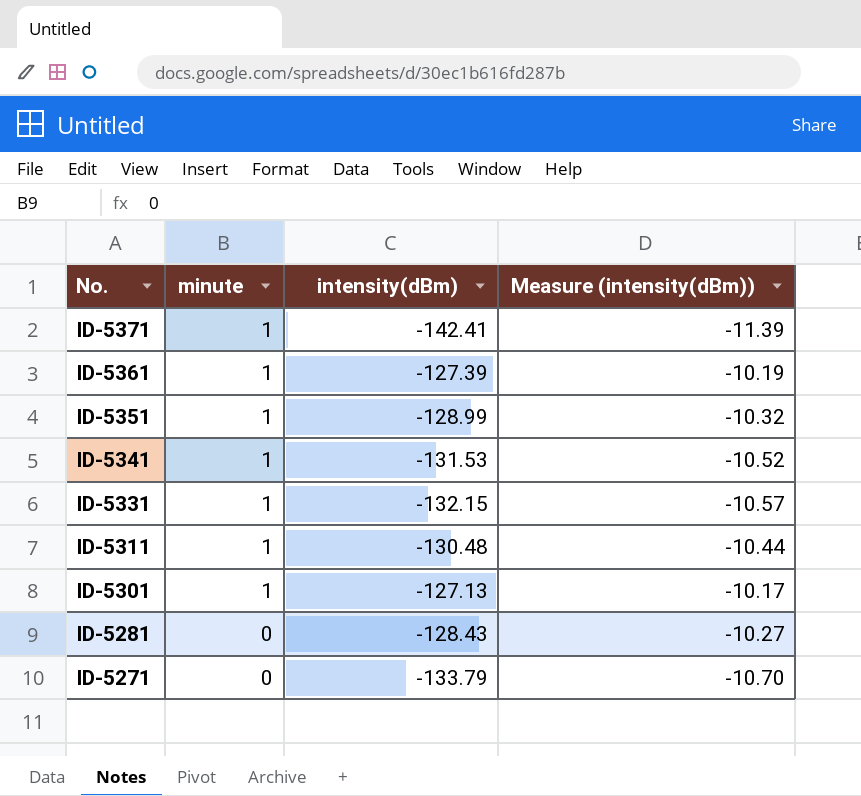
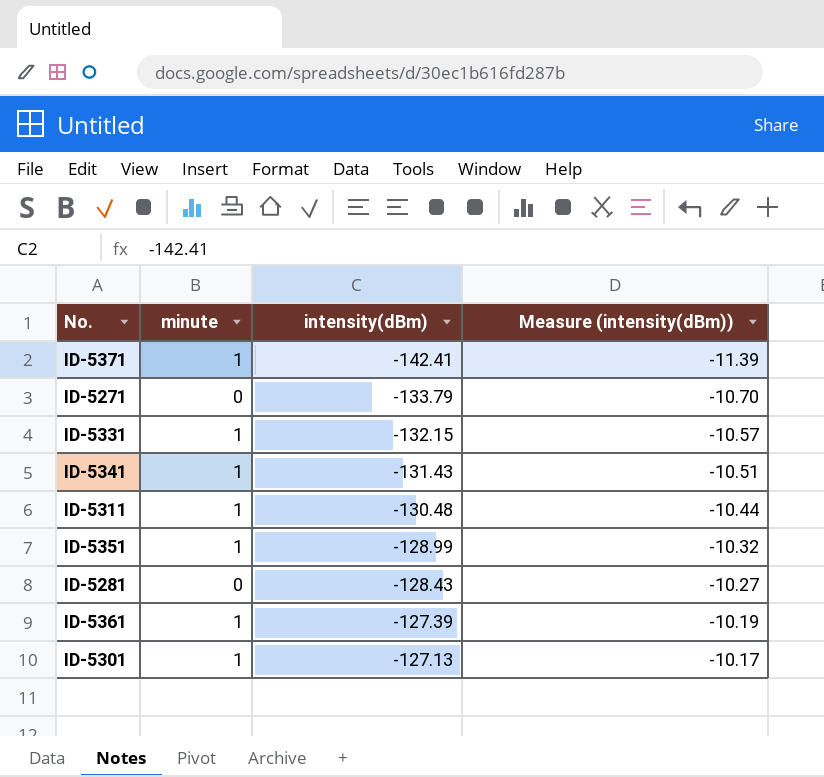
row order: No. descending -> intensity(dBm) ascending
ID-5341 | intensity(dBm): -131.53 -> -131.43
ID-5341 | Measure (intensity(dBm)): -10.52 -> -10.51

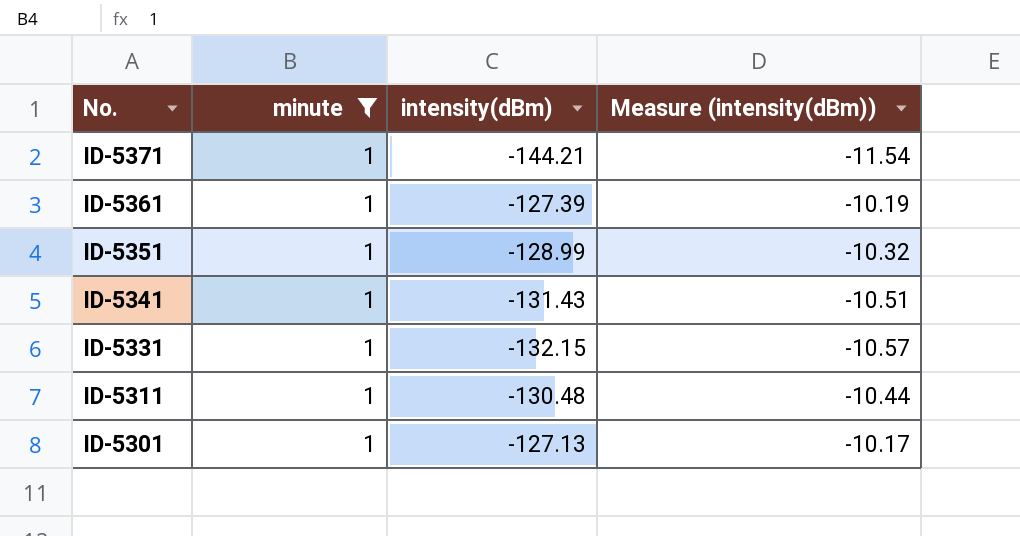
filter: none -> minute = 1
row order: intensity(dBm) ascending -> No. descending
ID-5371 | intensity(dBm): -142.41 -> -144.21
ID-5371 | Measure (intensity(dBm)): -11.39 -> -11.54

